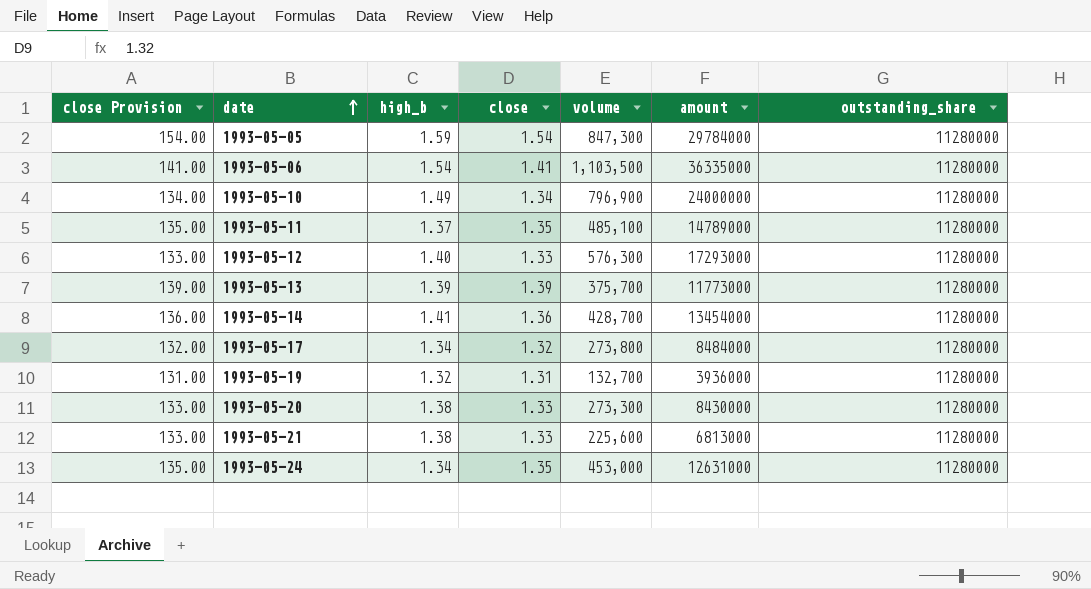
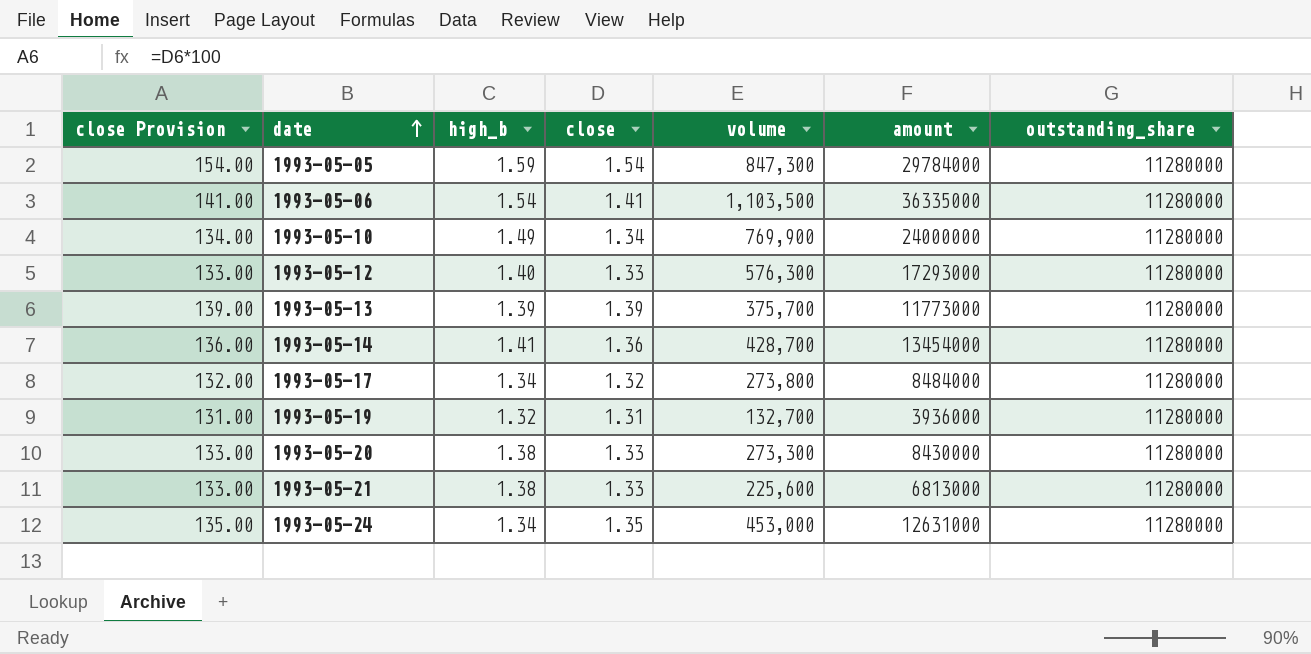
row 1993-05-11: 135.00 | 1.37 | 1.35 | 485,100 | 14789000 | 11280000 -> none
1993-05-10 | volume: 796,900 -> 769,900

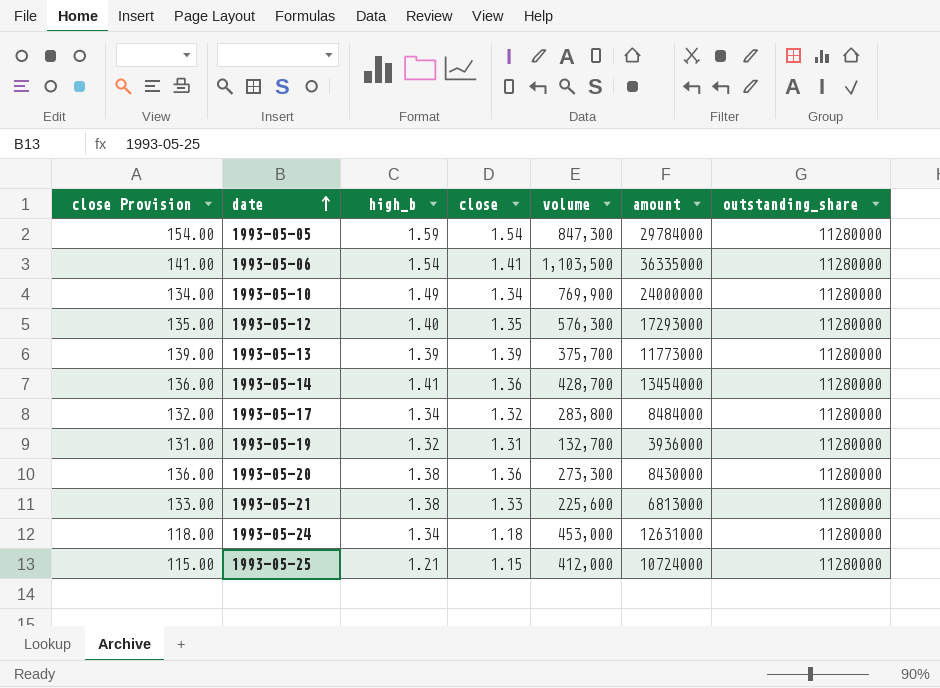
1993-05-12 | close Provision: 133.00 -> 135.00
1993-05-12 | close: 1.33 -> 1.35
1993-05-17 | volume: 273,800 -> 283,800
1993-05-20 | close Provision: 133.00 -> 136.00
1993-05-20 | close: 1.33 -> 1.36
1993-05-24 | close Provision: 135.00 -> 118.00
1993-05-24 | close: 1.35 -> 1.18
row 1993-05-25: none -> 115.00 | 1.21 | 1.15 | 412,000 | 10724000 | 11280000

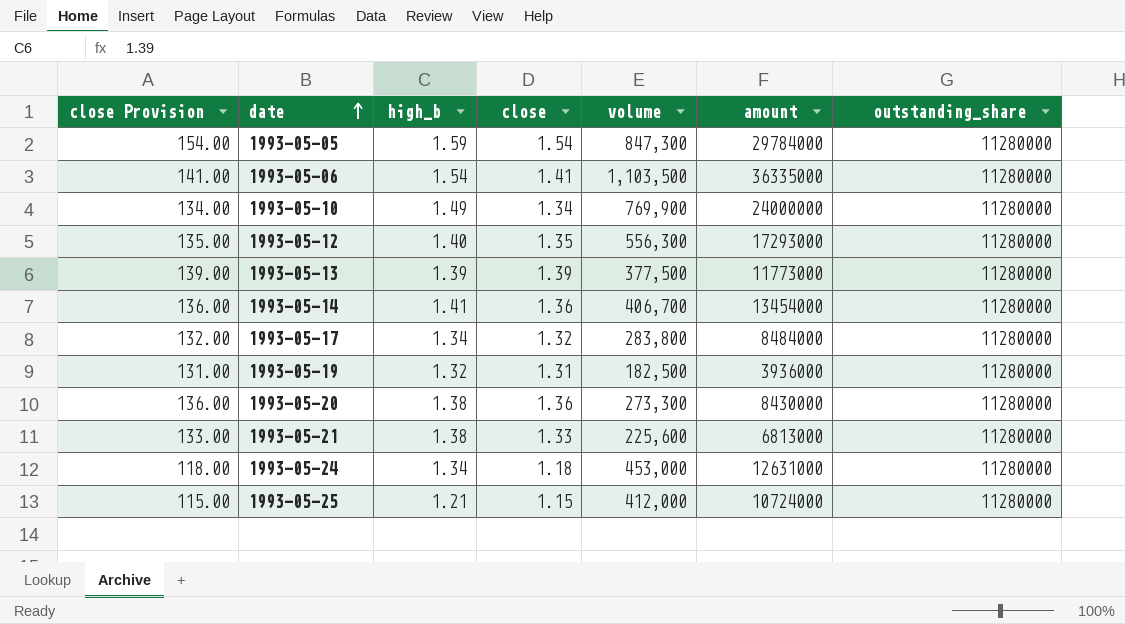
1993-05-12 | volume: 576,300 -> 556,300
1993-05-13 | volume: 375,700 -> 377,500
1993-05-14 | volume: 428,700 -> 406,700
1993-05-19 | volume: 132,700 -> 182,500

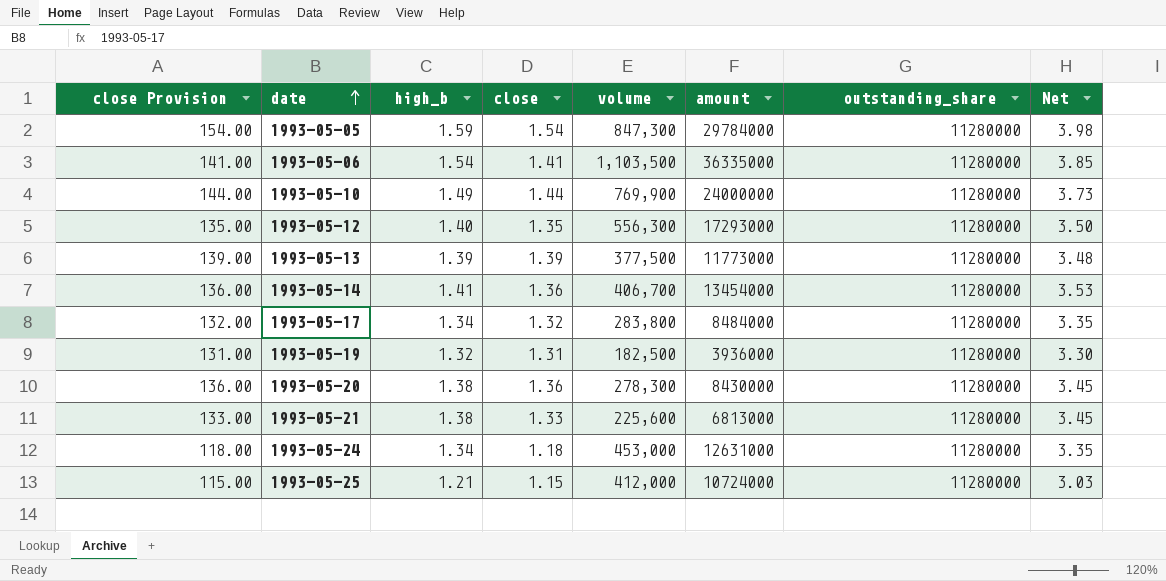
column Net | formula: none -> [high_b] * 2.5
1993-05-10 | close Provision: 134.00 -> 144.00
1993-05-10 | close: 1.34 -> 1.44
1993-05-20 | volume: 273,300 -> 278,300

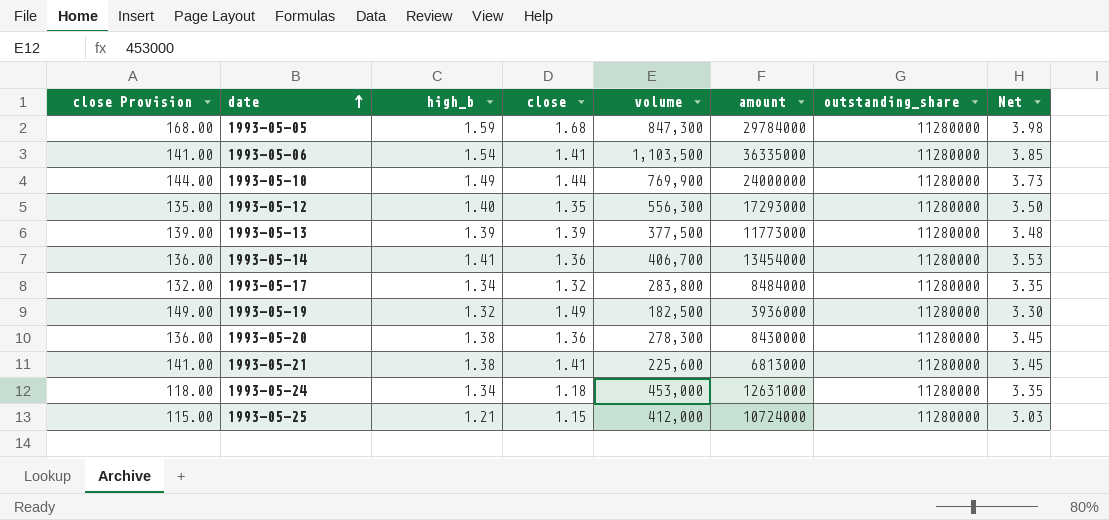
1993-05-05 | close Provision: 154.00 -> 168.00
1993-05-05 | close: 1.54 -> 1.68
1993-05-19 | close Provision: 131.00 -> 149.00
1993-05-19 | close: 1.31 -> 1.49
1993-05-21 | close Provision: 133.00 -> 141.00
1993-05-21 | close: 1.33 -> 1.41

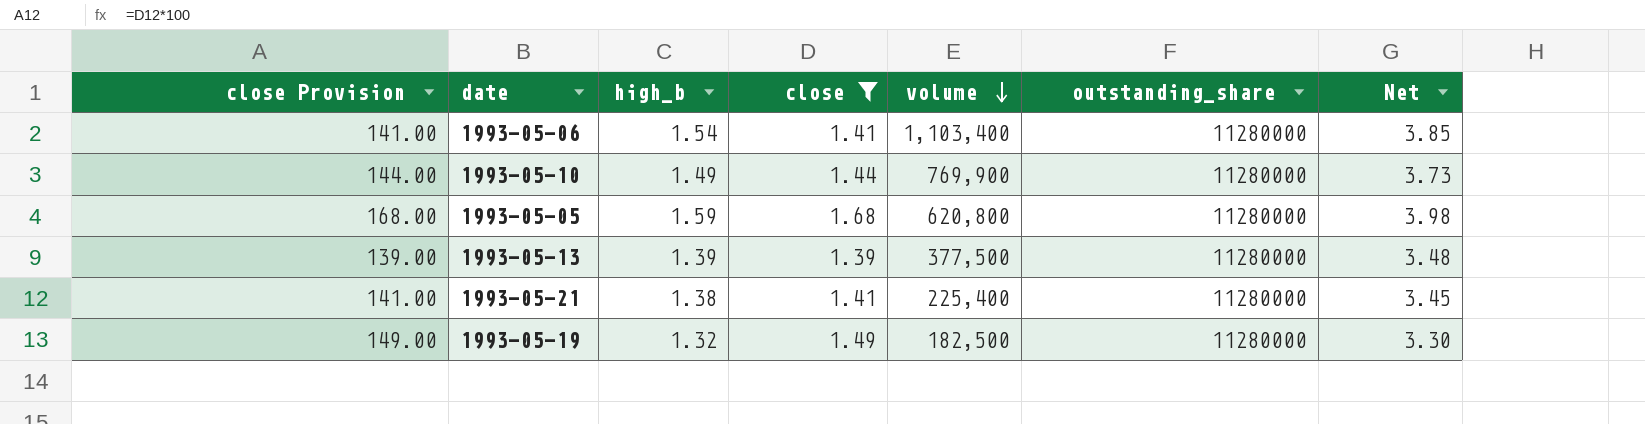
filter: none -> close >= 1.39
row order: date ascending -> volume descending
column amount | position: 6 -> none
1993-05-06 | volume: 1,103,500 -> 1,103,400
1993-05-05 | volume: 847,300 -> 620,800
1993-05-21 | volume: 225,600 -> 225,400

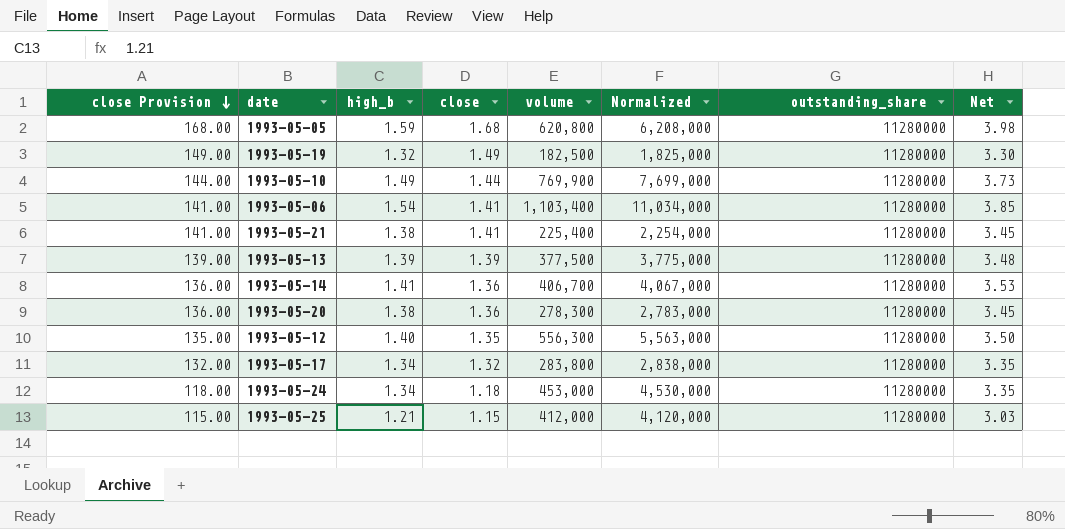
filter: close >= 1.39 -> none
row order: volume descending -> close Provision descending
column Normalized | formula: none -> [volume] * 10

